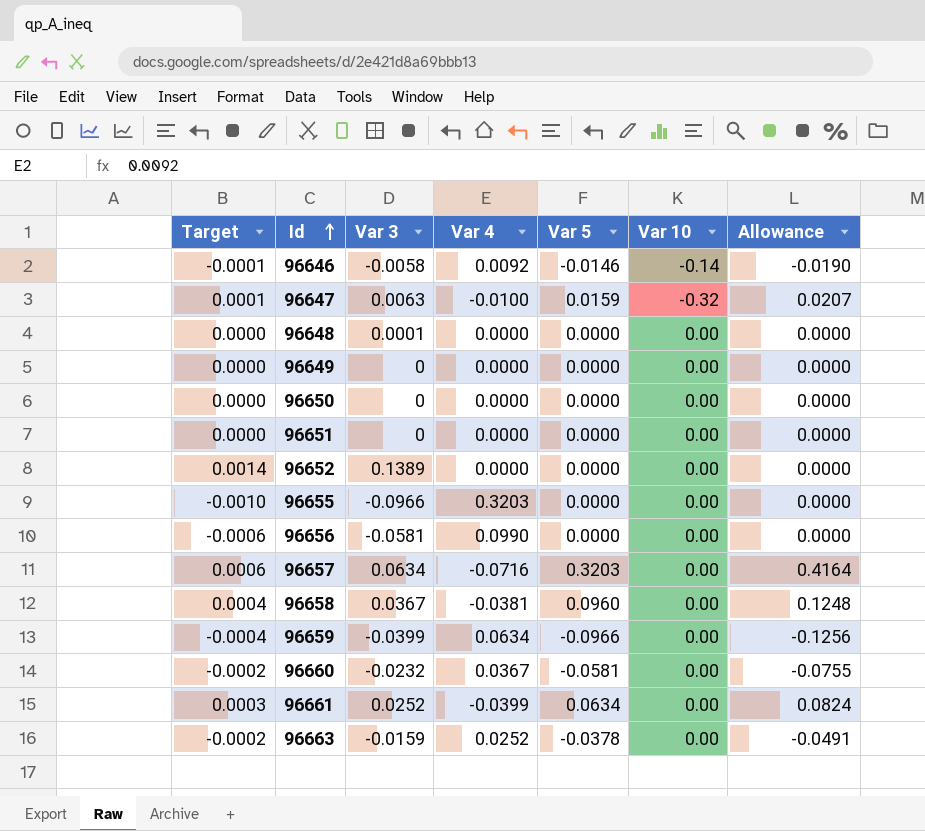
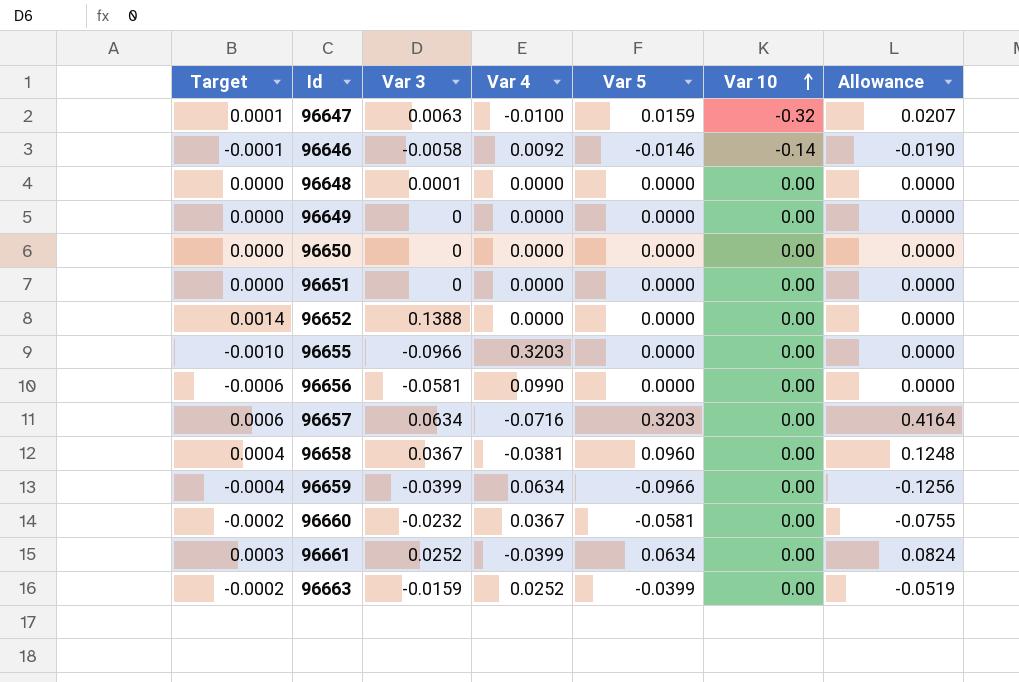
row order: Id ascending -> Var 10 ascending
96652 | Var 3: 0.1389 -> 0.1388
96663 | Var 5: -0.0378 -> -0.0399
96663 | Allowance: -0.0491 -> -0.0519

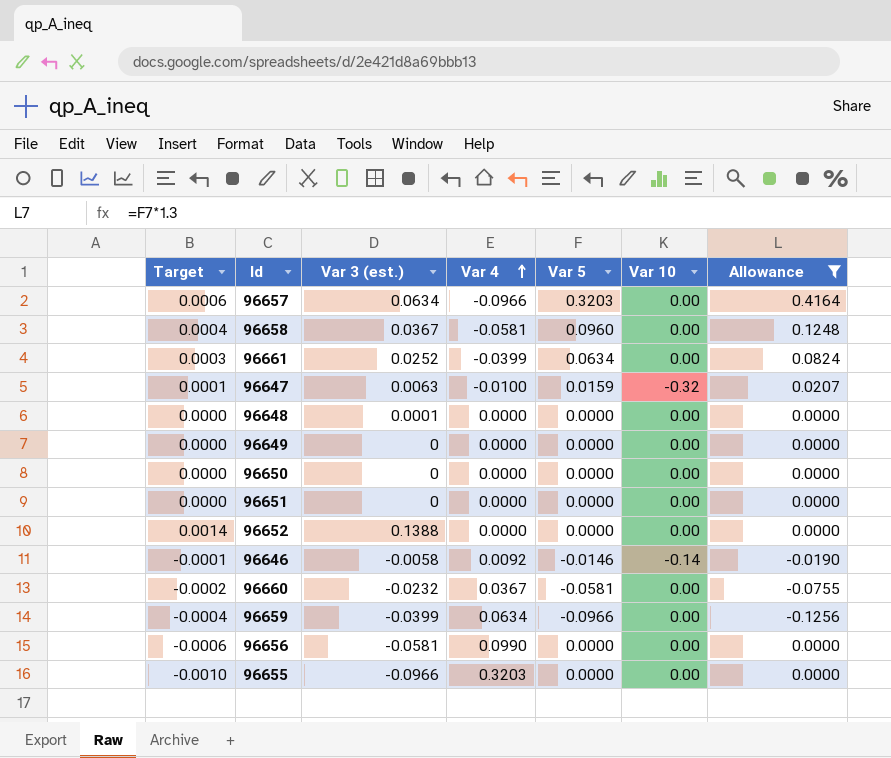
filter: none -> Allowance != -0.0519
row order: Var 10 ascending -> Var 4 ascending
column name: Var 3 -> Var 3 (est.)
96657 | Var 4: -0.0716 -> -0.0966
96658 | Var 4: -0.0381 -> -0.0581

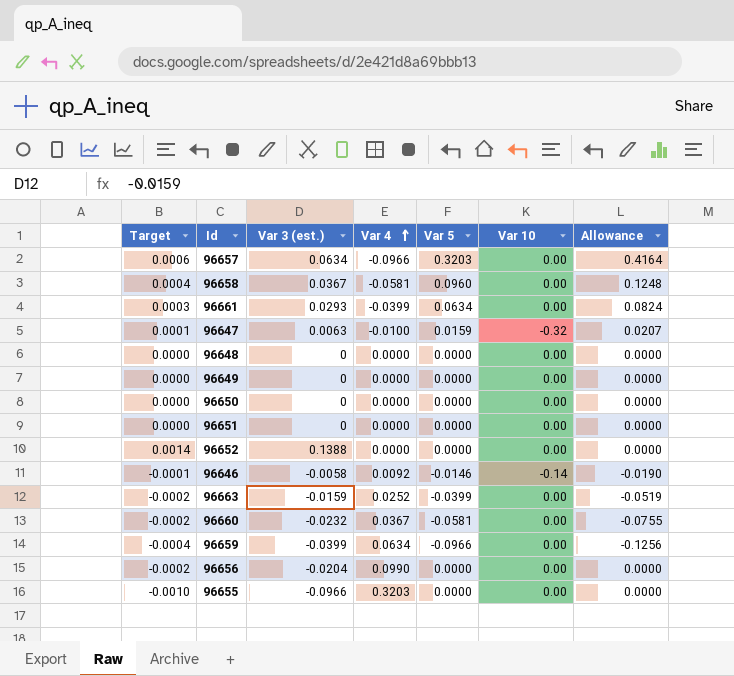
filter: Allowance != -0.0519 -> none
96661 | Var 3 (est.): 0.0252 -> 0.0293
96648 | Var 3 (est.): 0.0001 -> 0
96656 | Target: -0.0006 -> -0.0002
96656 | Var 3 (est.): -0.0581 -> -0.0204

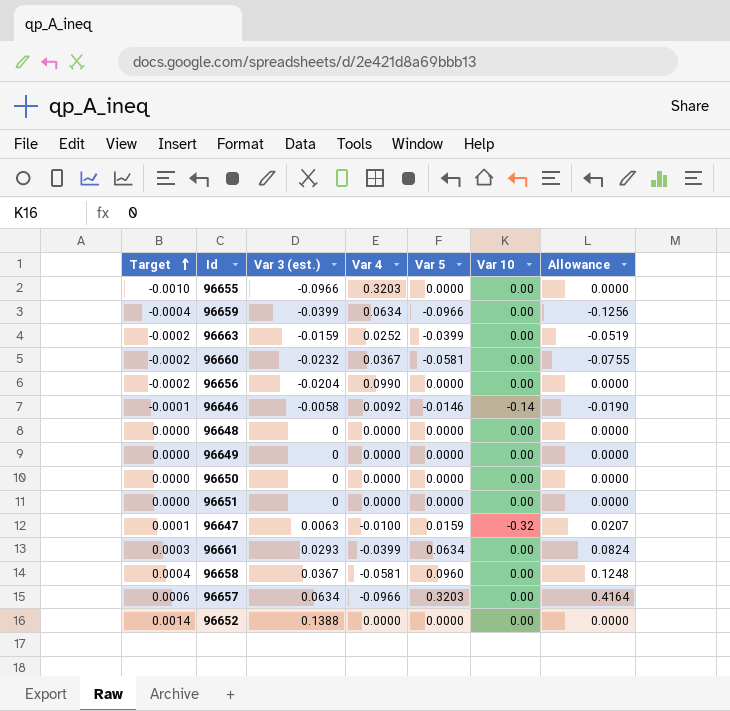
row order: Var 4 ascending -> Target ascending

